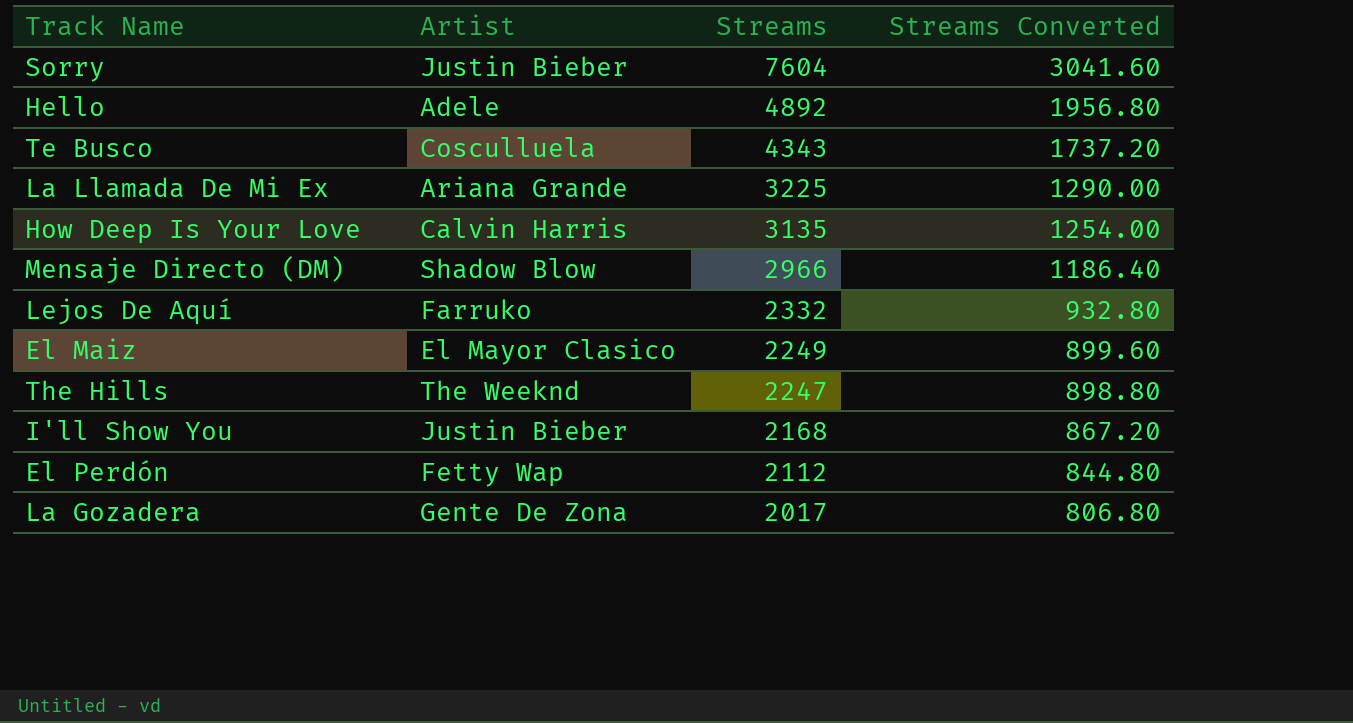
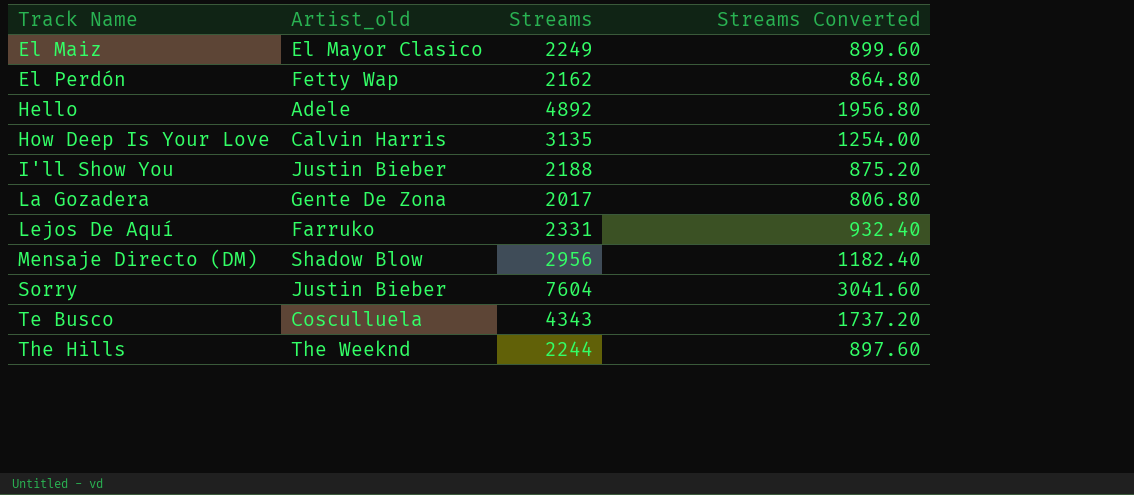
row order: Streams descending -> Track Name ascending
column name: Artist -> Artist_old
row La Llamada De Mi Ex: Ariana Grande | 3225 | 1290.00 -> none
El Perdón | Streams: 2112 -> 2162
El Perdón | Streams Converted: 844.80 -> 864.80
I'll Show You | Streams: 2168 -> 2188
I'll Show You | Streams Converted: 867.20 -> 875.20
Lejos De Aquí | Streams: 2332 -> 2331
Lejos De Aquí | Streams Converted: 932.80 -> 932.40
Mensaje Directo (DM) | Streams: 2966 -> 2956
Mensaje Directo (DM) | Streams Converted: 1186.40 -> 1182.40
The Hills | Streams: 2247 -> 2244
The Hills | Streams Converted: 898.80 -> 897.60

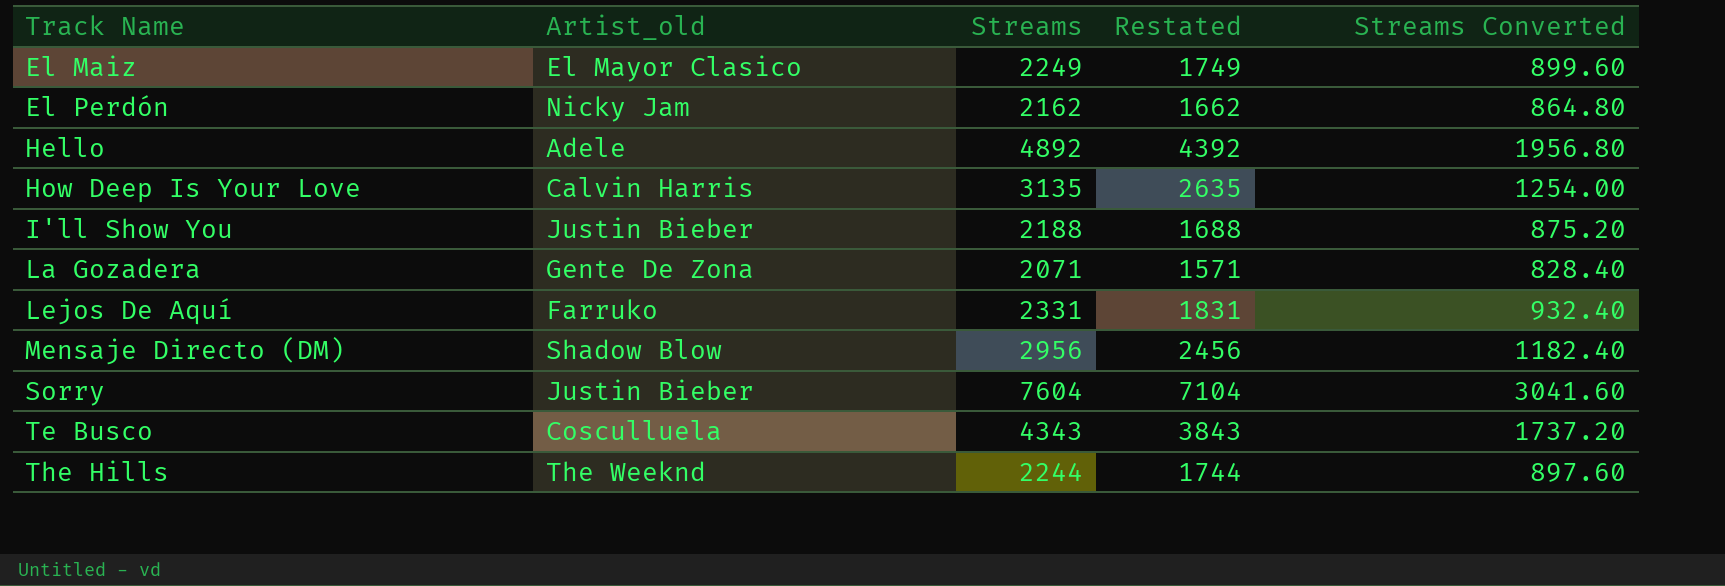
column Restated | formula: none -> [Streams] - 500
El Perdón | Artist_old: Fetty Wap -> Nicky Jam
La Gozadera | Streams: 2017 -> 2071
La Gozadera | Streams Converted: 806.80 -> 828.40

